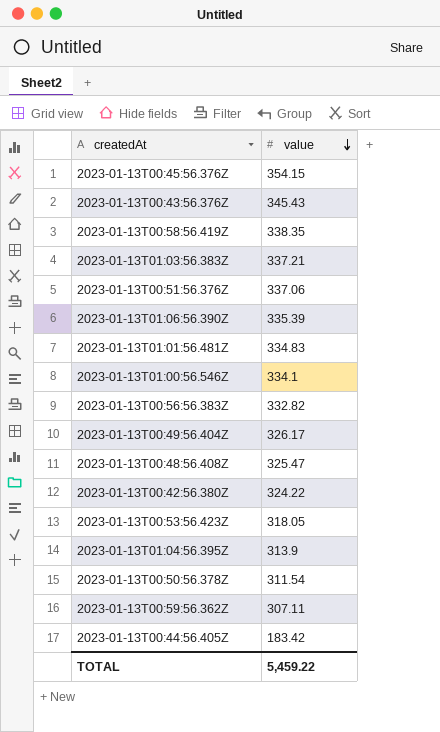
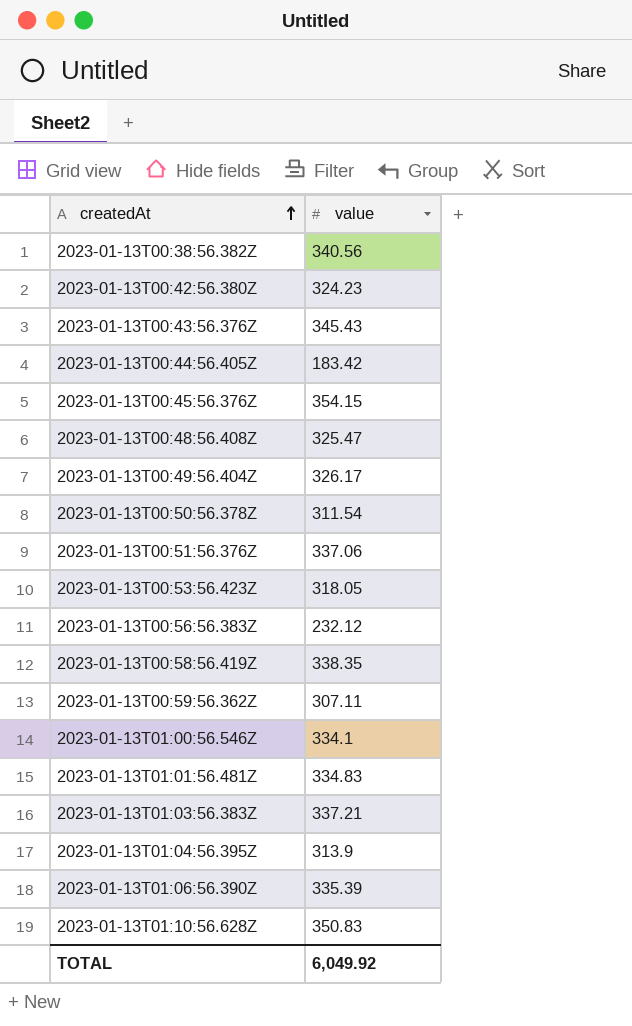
row order: value descending -> createdAt ascending
row 2023-01-13T00:38:56.382Z: none -> 340.56
2023-01-13T00:42:56.380Z | value: 324.22 -> 324.23
2023-01-13T00:56:56.383Z | value: 332.82 -> 232.12
row 2023-01-13T01:10:56.628Z: none -> 350.83
TOTAL | value: 5,459.22 -> 6,049.92

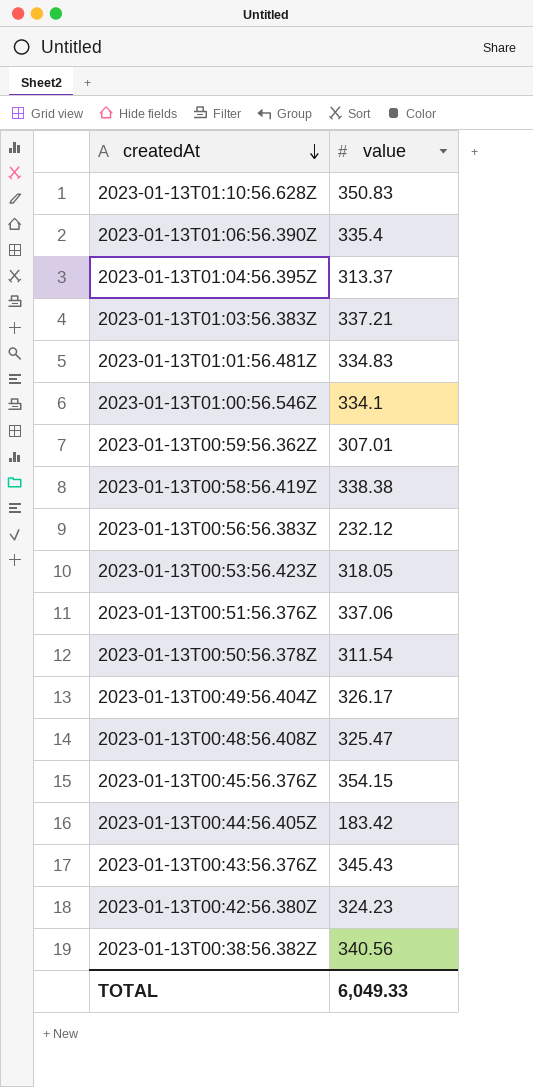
row order: createdAt ascending -> createdAt descending
2023-01-13T01:06:56.390Z | value: 335.39 -> 335.4
2023-01-13T01:04:56.395Z | value: 313.9 -> 313.37
2023-01-13T00:59:56.362Z | value: 307.11 -> 307.01
2023-01-13T00:58:56.419Z | value: 338.35 -> 338.38
TOTAL | value: 6,049.92 -> 6,049.33

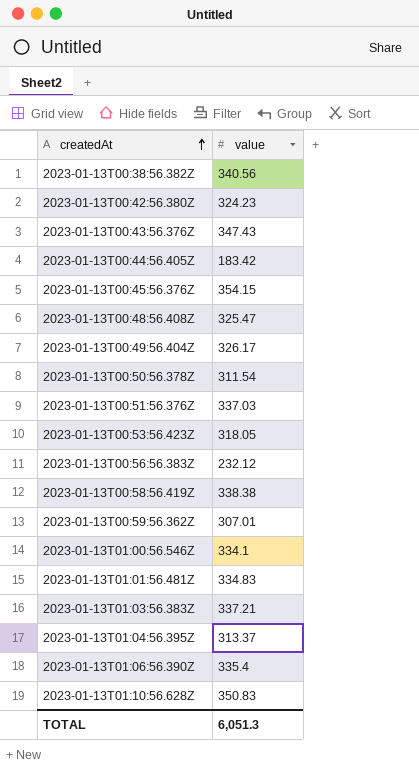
row order: createdAt descending -> createdAt ascending
2023-01-13T00:43:56.376Z | value: 345.43 -> 347.43
2023-01-13T00:51:56.376Z | value: 337.06 -> 337.03
TOTAL | value: 6,049.33 -> 6,051.3

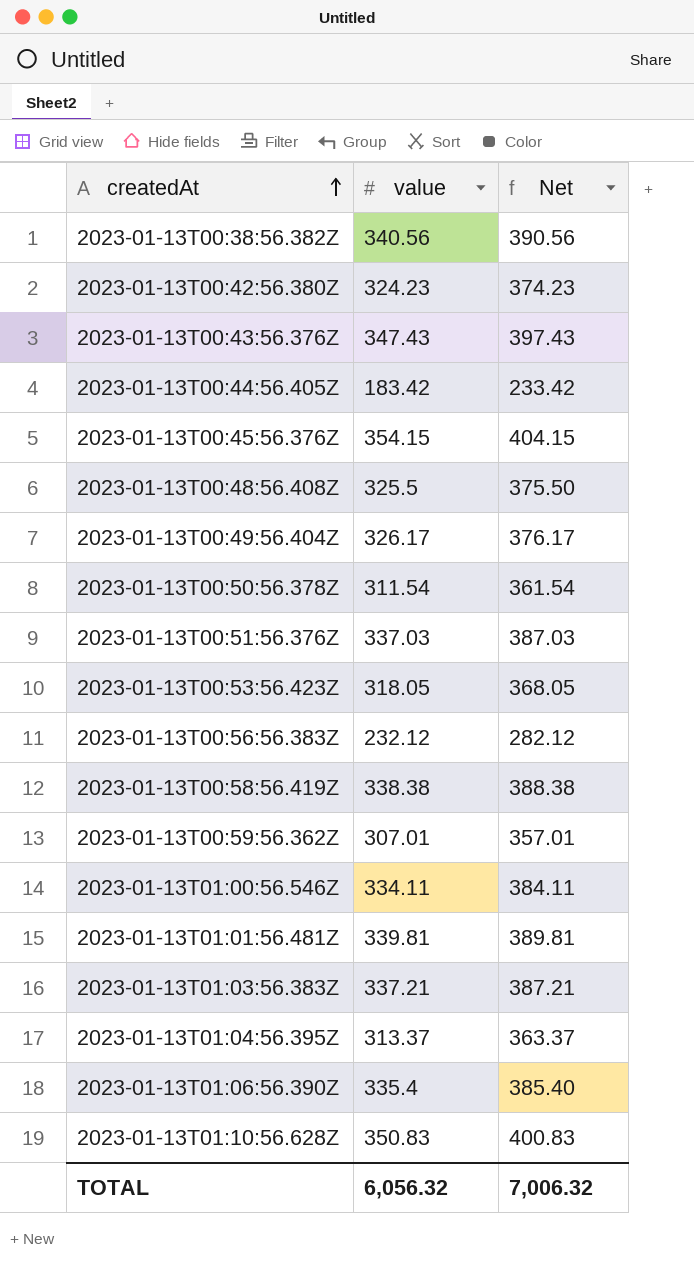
column Net | formula: none -> [value] + 50
2023-01-13T00:48:56.408Z | value: 325.47 -> 325.5
2023-01-13T01:00:56.546Z | value: 334.1 -> 334.11
2023-01-13T01:01:56.481Z | value: 334.83 -> 339.81
TOTAL | value: 6,051.3 -> 6,056.32

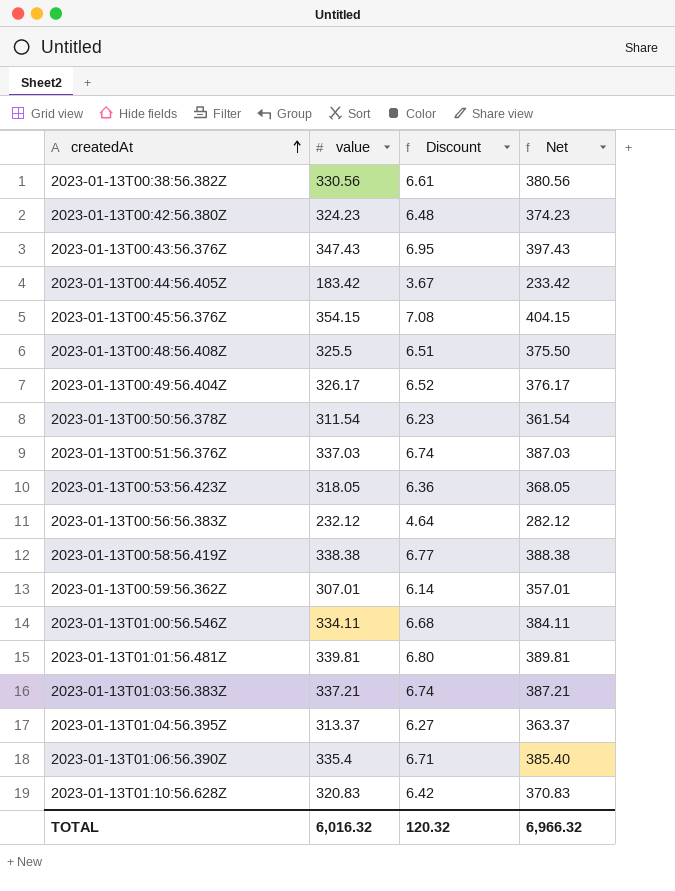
column Discount | formula: none -> [value] * 0.02
2023-01-13T00:38:56.382Z | value: 340.56 -> 330.56
2023-01-13T00:38:56.382Z | Net: 390.56 -> 380.56
2023-01-13T01:10:56.628Z | value: 350.83 -> 320.83
2023-01-13T01:10:56.628Z | Net: 400.83 -> 370.83
TOTAL | value: 6,056.32 -> 6,016.32
TOTAL | Net: 7,006.32 -> 6,966.32

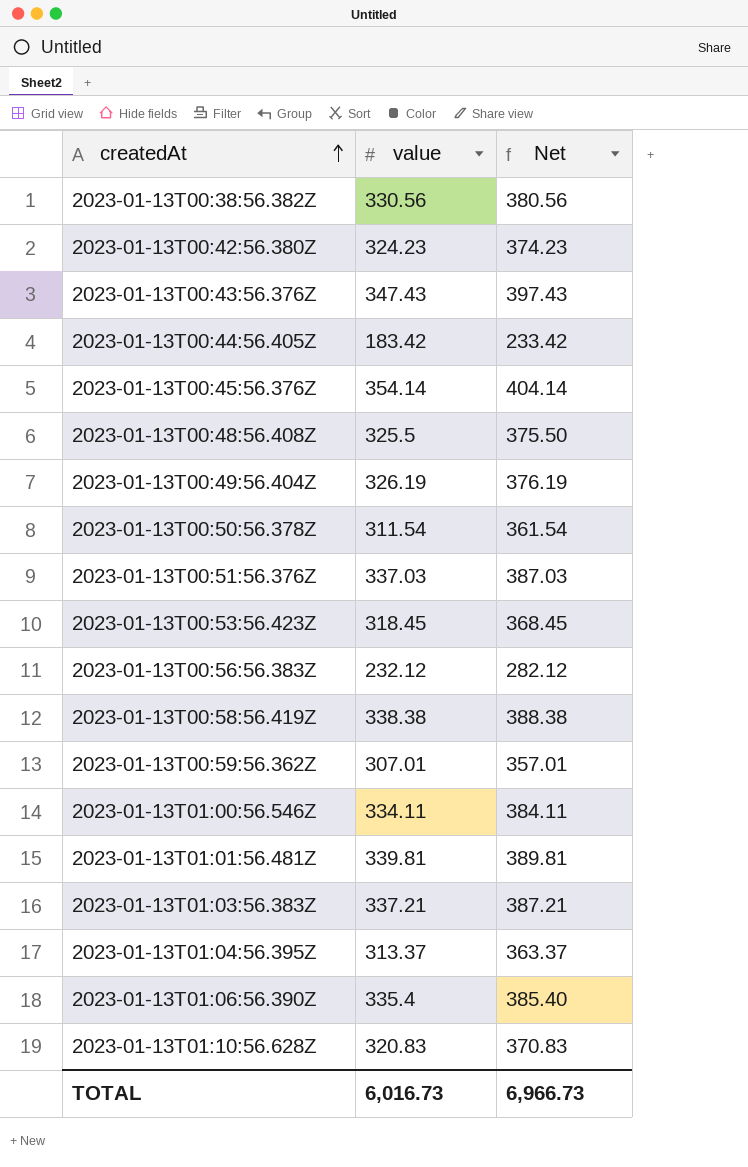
column Discount | formula: [value] * 0.02 -> none
2023-01-13T00:45:56.376Z | value: 354.15 -> 354.14
2023-01-13T00:45:56.376Z | Net: 404.15 -> 404.14
2023-01-13T00:49:56.404Z | value: 326.17 -> 326.19
2023-01-13T00:49:56.404Z | Net: 376.17 -> 376.19
2023-01-13T00:53:56.423Z | value: 318.05 -> 318.45
2023-01-13T00:53:56.423Z | Net: 368.05 -> 368.45
TOTAL | value: 6,016.32 -> 6,016.73
TOTAL | Net: 6,966.32 -> 6,966.73

